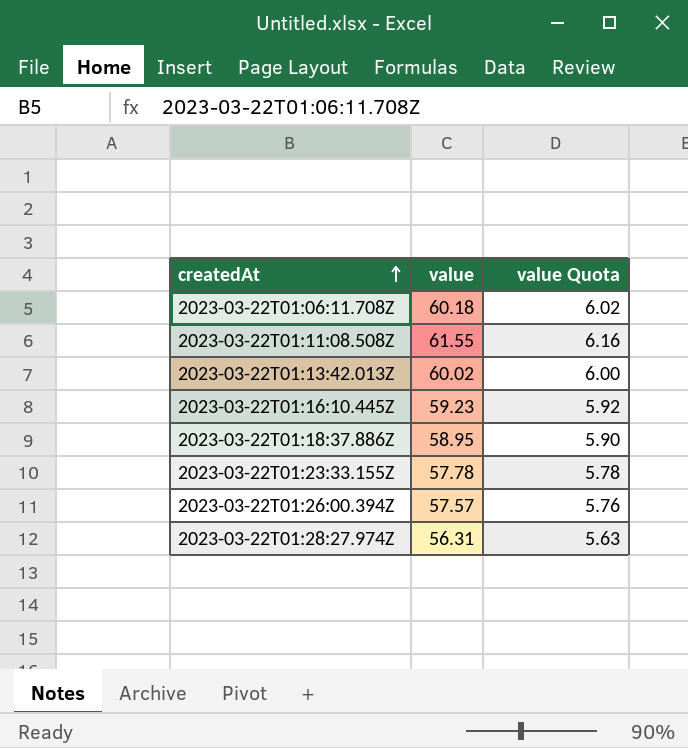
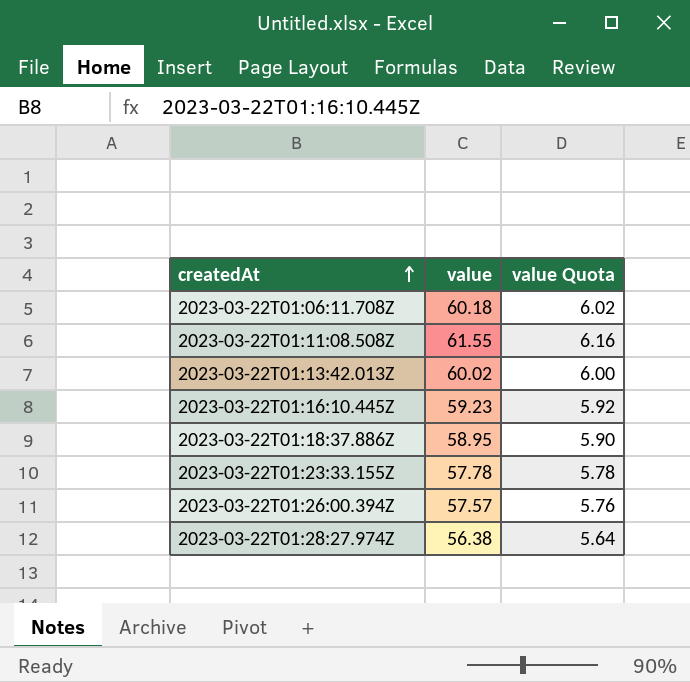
2023-03-22T01:28:27.974Z | value: 56.31 -> 56.38
2023-03-22T01:28:27.974Z | value Quota: 5.63 -> 5.64

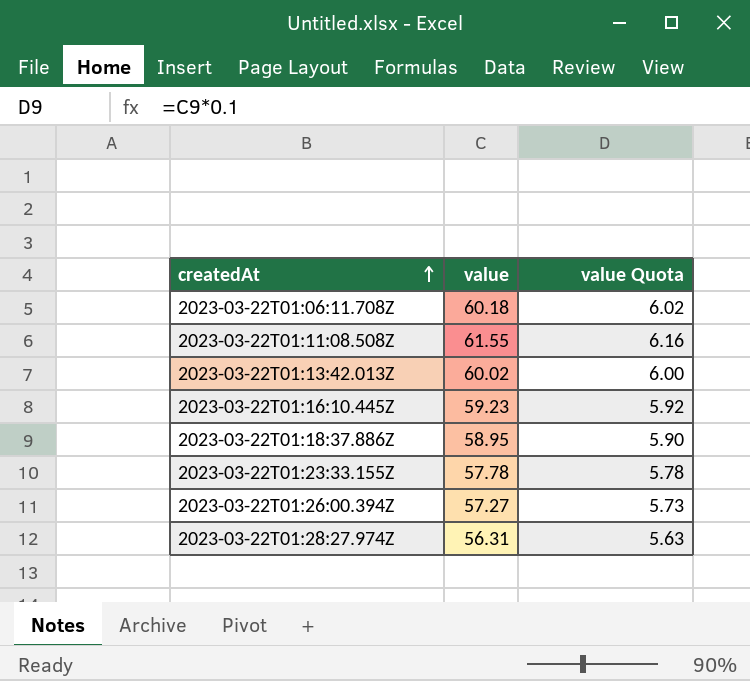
2023-03-22T01:26:00.394Z | value: 57.57 -> 57.27
2023-03-22T01:26:00.394Z | value Quota: 5.76 -> 5.73
2023-03-22T01:28:27.974Z | value: 56.38 -> 56.31
2023-03-22T01:28:27.974Z | value Quota: 5.64 -> 5.63

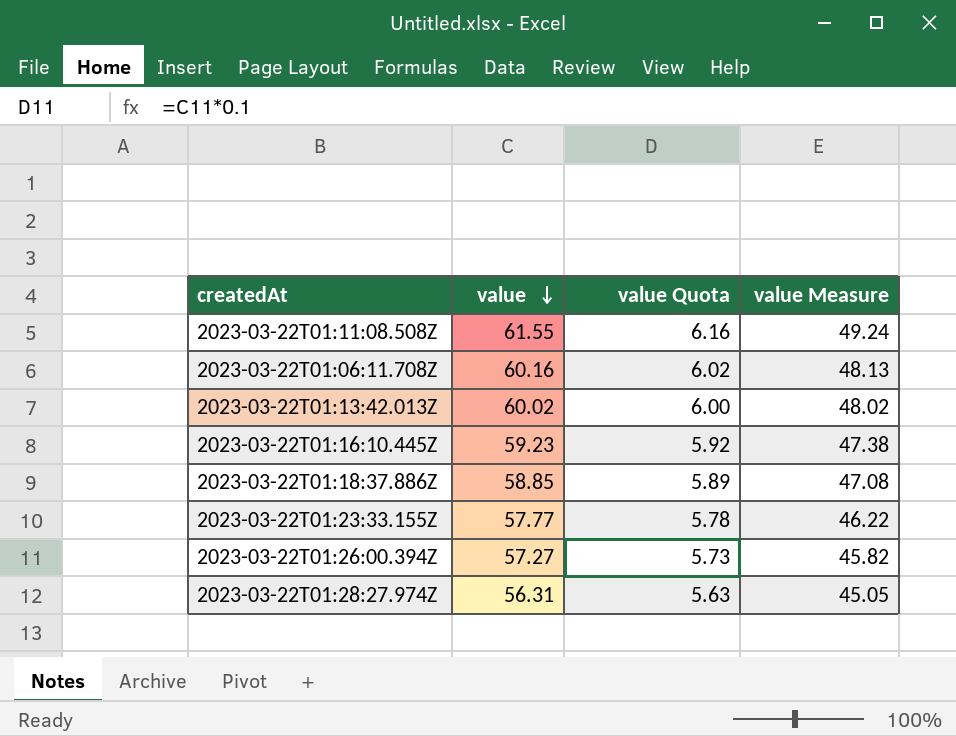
row order: createdAt ascending -> value descending
column value Measure | formula: none -> [value] * 0.8
2023-03-22T01:06:11.708Z | value: 60.18 -> 60.16
2023-03-22T01:18:37.886Z | value: 58.95 -> 58.85
2023-03-22T01:18:37.886Z | value Quota: 5.90 -> 5.89
2023-03-22T01:23:33.155Z | value: 57.78 -> 57.77

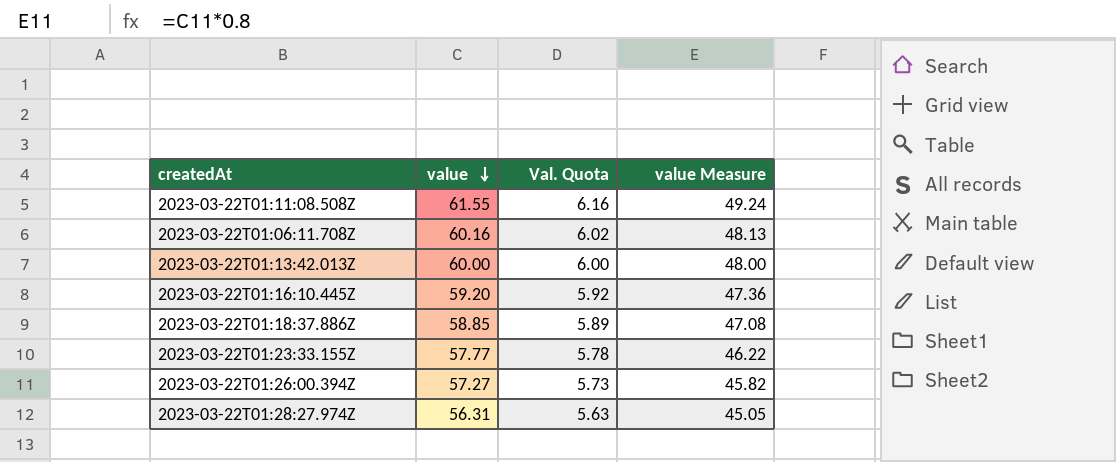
column name: value Quota -> Val. Quota
2023-03-22T01:13:42.013Z | value: 60.02 -> 60.00
2023-03-22T01:13:42.013Z | value Measure: 48.02 -> 48.00
2023-03-22T01:16:10.445Z | value: 59.23 -> 59.20
2023-03-22T01:16:10.445Z | value Measure: 47.38 -> 47.36

